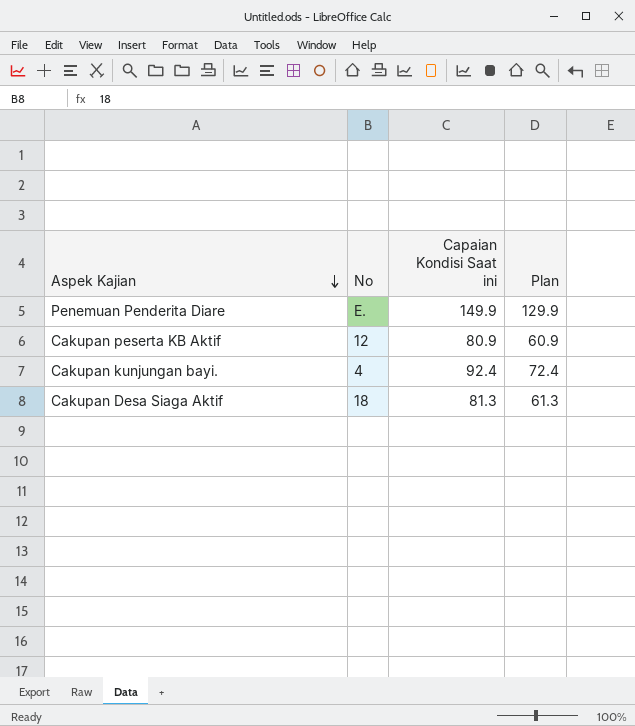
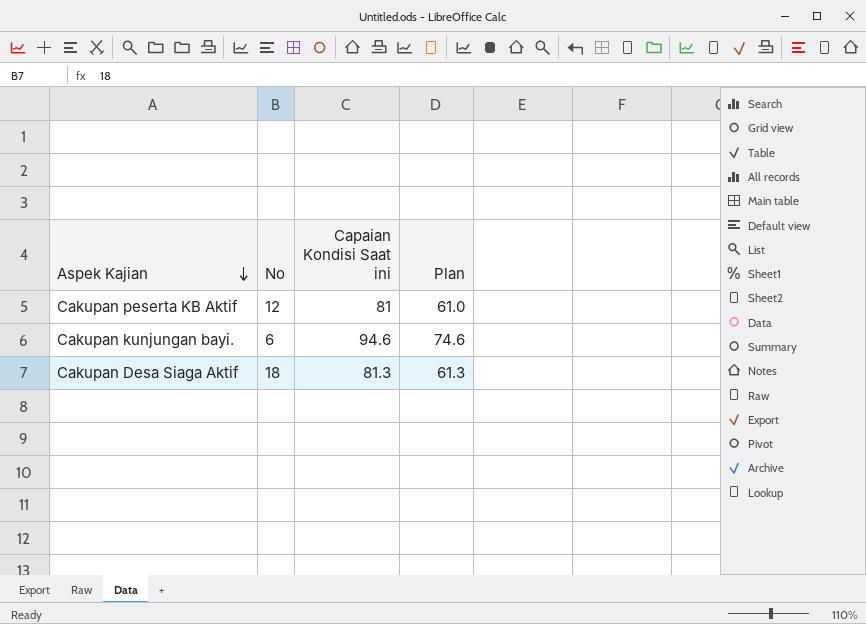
row Penemuan Penderita Diare: E. | 149.9 | 129.9 -> none
Cakupan peserta KB Aktif | Capaian Kondisi Saat ini: 80.9 -> 81
Cakupan peserta KB Aktif | Plan: 60.9 -> 61.0
Cakupan kunjungan bayi. | No: 4 -> 6
Cakupan kunjungan bayi. | Capaian Kondisi Saat ini: 92.4 -> 94.6
Cakupan kunjungan bayi. | Plan: 72.4 -> 74.6

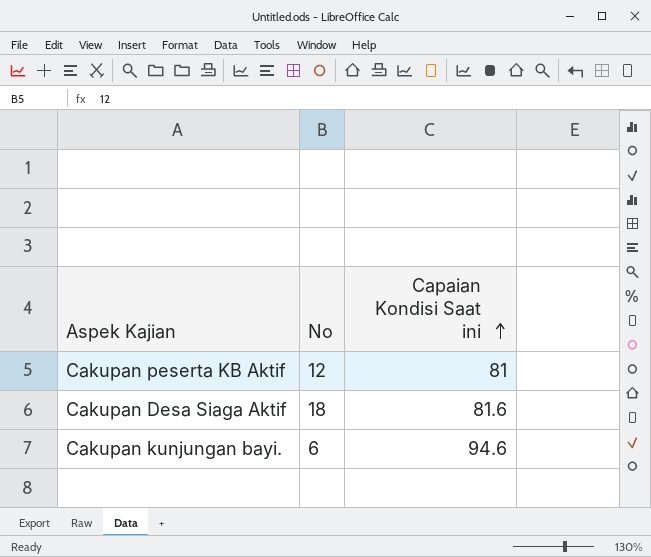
row order: Aspek Kajian descending -> Capaian Kondisi Saat ini ascending
column Plan | formula: [Capaian Kondisi Saat ini] - 20 -> none
Cakupan Desa Siaga Aktif | Capaian Kondisi Saat ini: 81.3 -> 81.6

